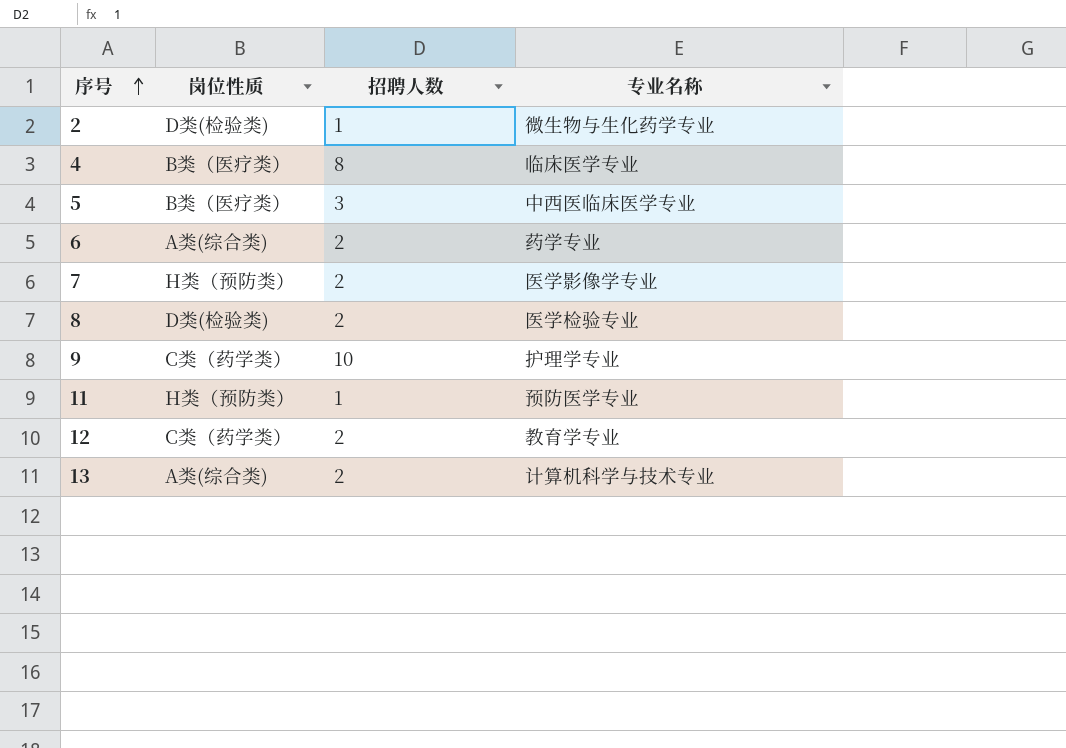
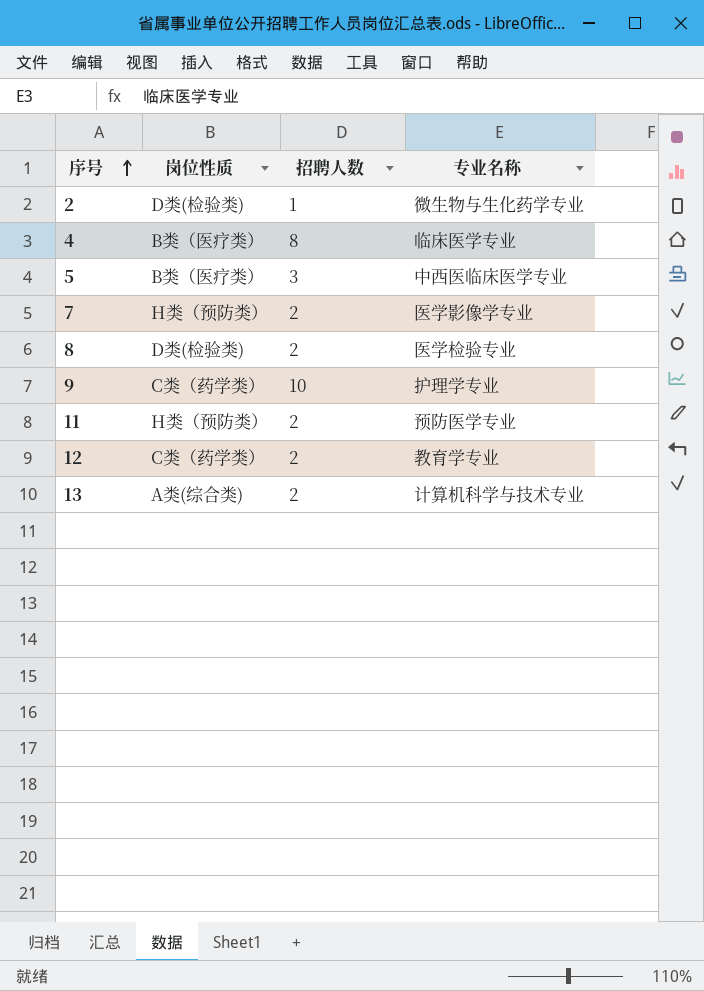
row 6: A类(综合类) | 2 | 药学专业 -> none
11 | 招聘人数: 1 -> 2

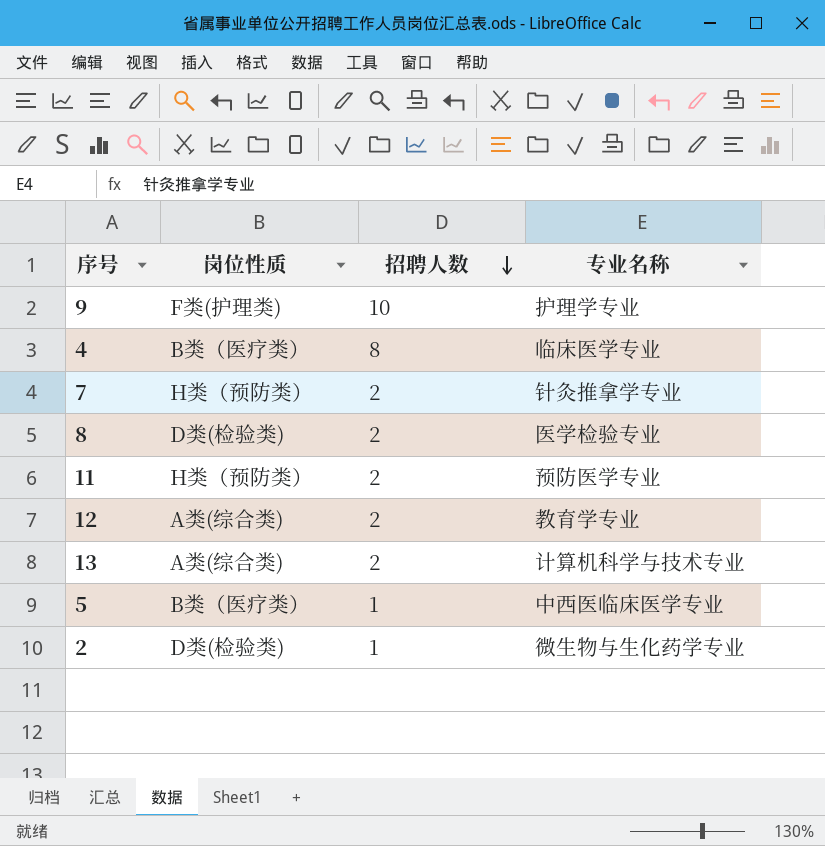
row order: 序号 ascending -> 招聘人数 descending
9 | 岗位性质: C类（药学类） -> F类(护理类)
7 | 专业名称: 医学影像学专业 -> 针灸推拿学专业
12 | 岗位性质: C类（药学类） -> A类(综合类)
5 | 招聘人数: 3 -> 1

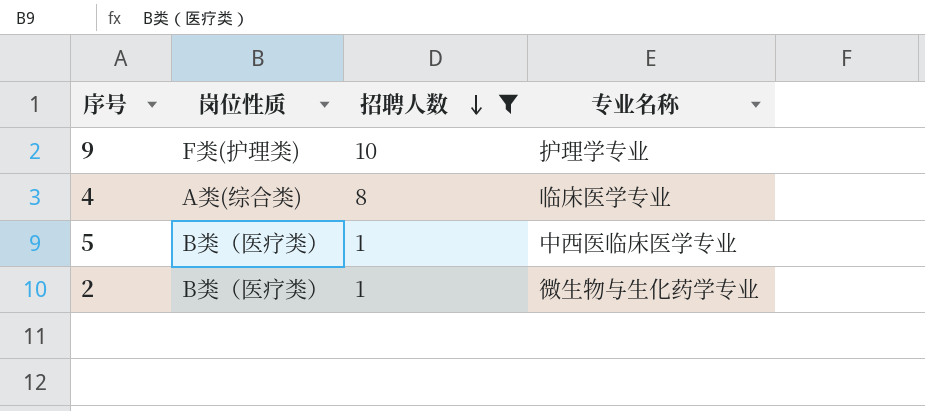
filter: none -> 招聘人数 != 2
4 | 岗位性质: B类（医疗类） -> A类(综合类)
2 | 岗位性质: D类(检验类) -> B类（医疗类）

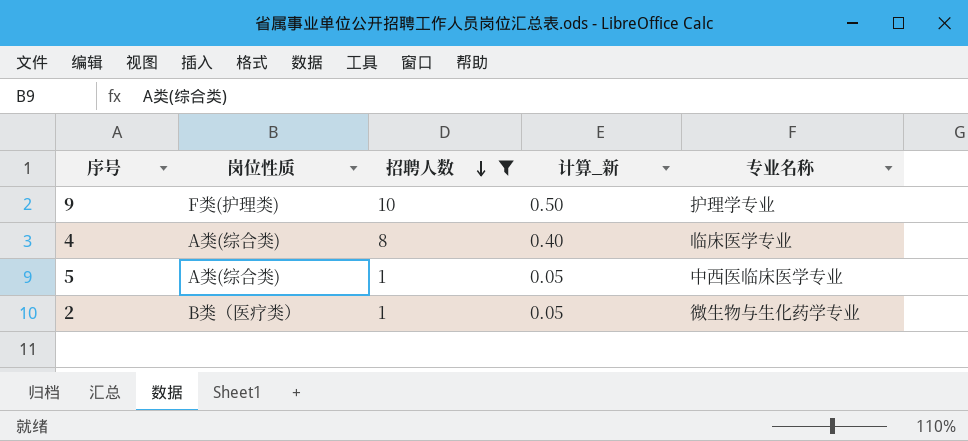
column 计算_新 | formula: none -> [招聘人数] * 0.05
5 | 岗位性质: B类（医疗类） -> A类(综合类)

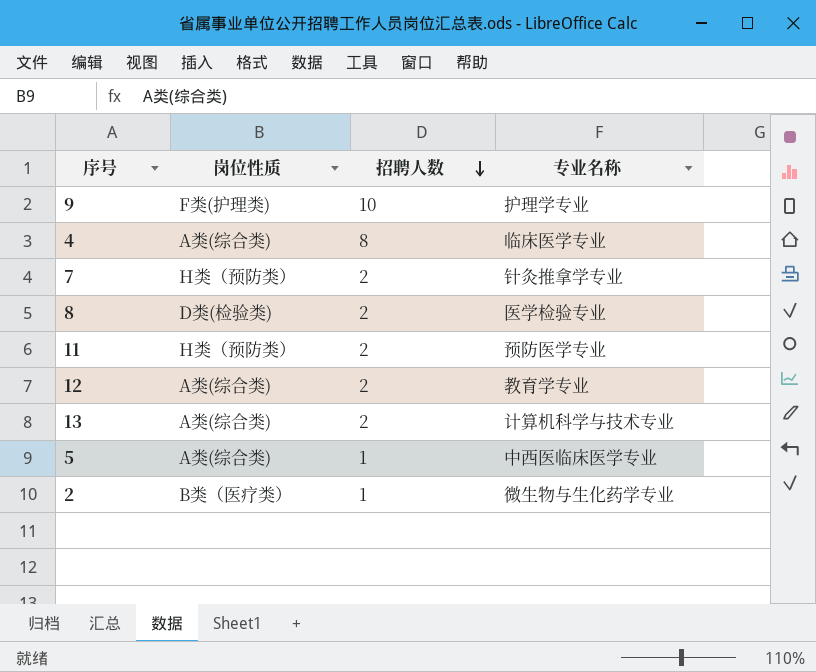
filter: 招聘人数 != 2 -> none
column 计算_新 | formula: [招聘人数] * 0.05 -> none

